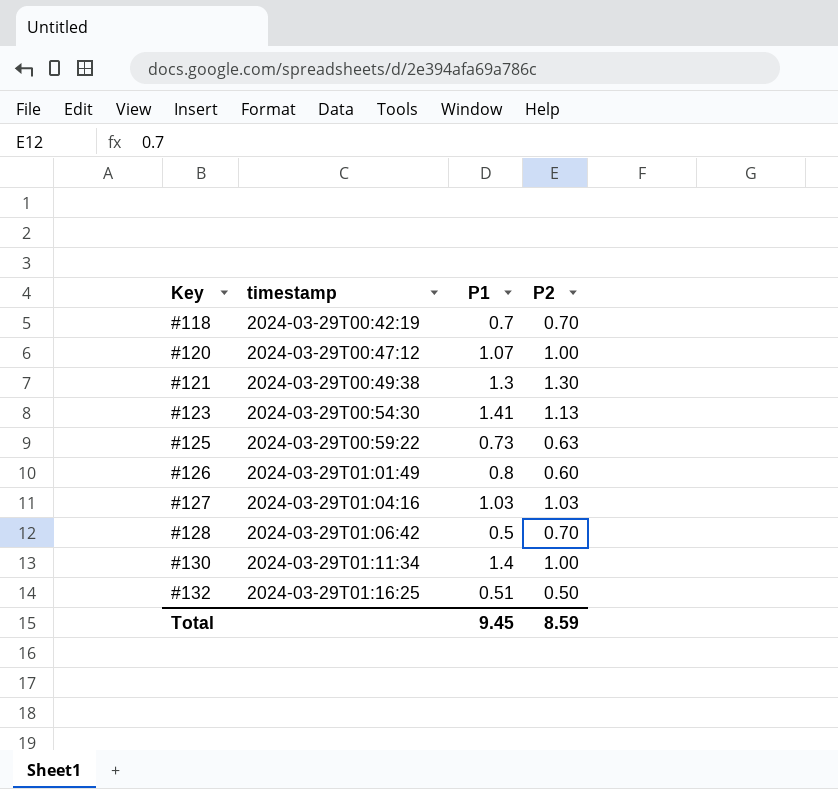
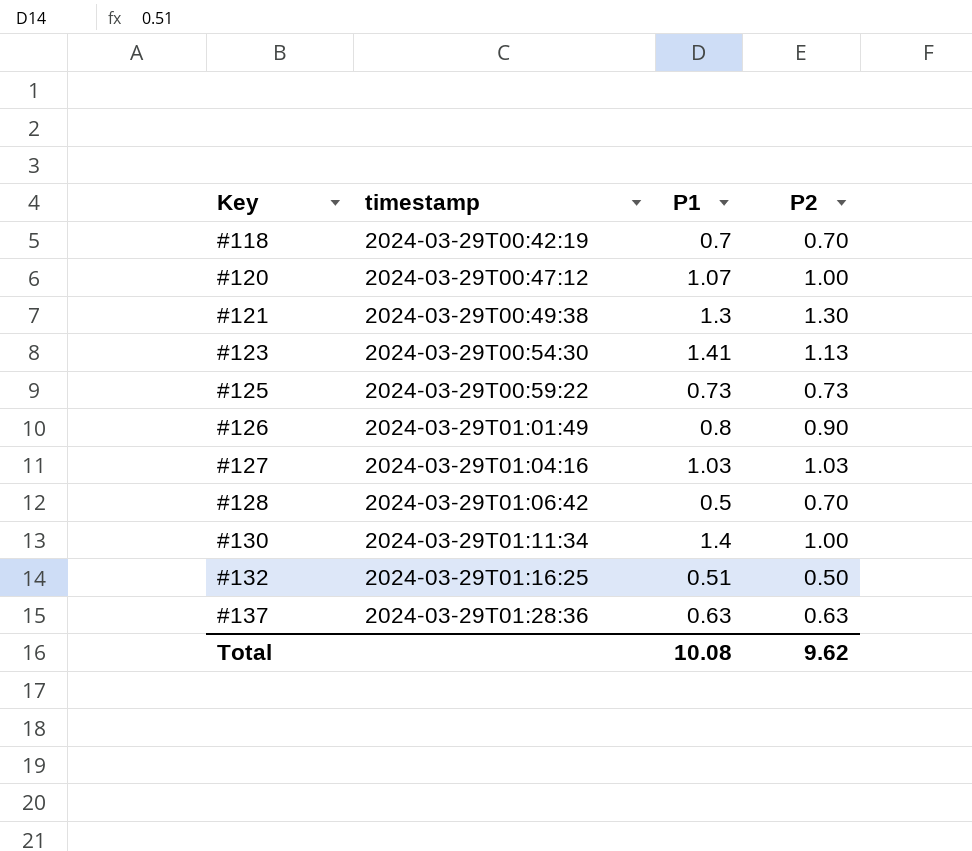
#125 | P2: 0.63 -> 0.73
#126 | P2: 0.60 -> 0.90
row #137: none -> 2024-03-29T01:28:36 | 0.63 | 0.63
Total | P1: 9.45 -> 10.08
Total | P2: 8.59 -> 9.62

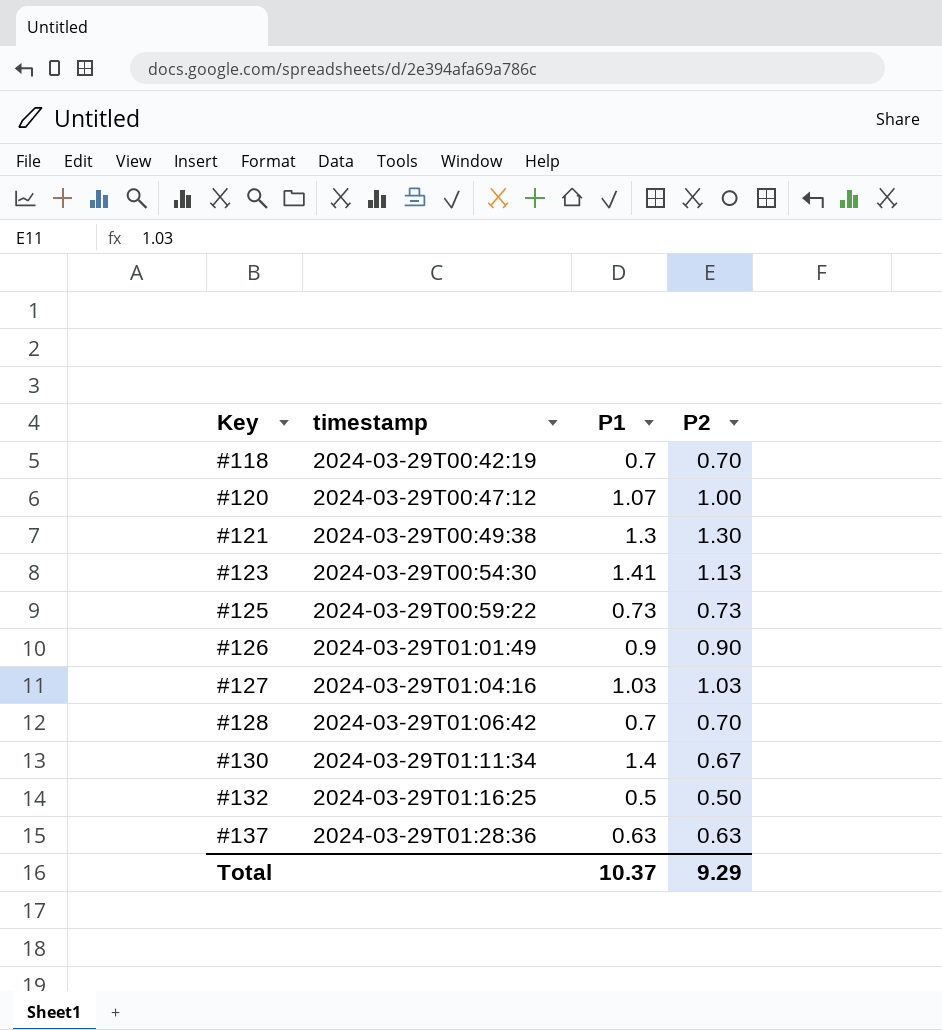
#126 | P1: 0.8 -> 0.9
#128 | P1: 0.5 -> 0.7
#130 | P2: 1.00 -> 0.67
#132 | P1: 0.51 -> 0.5
Total | P1: 10.08 -> 10.37
Total | P2: 9.62 -> 9.29

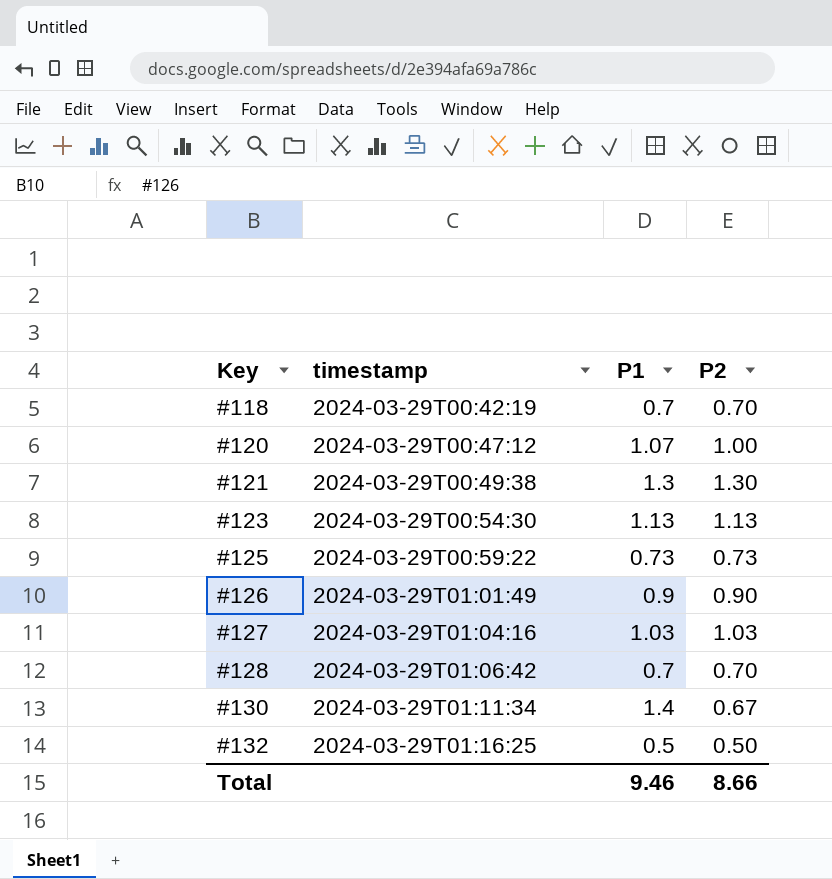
row #137: 2024-03-29T01:28:36 | 0.63 | 0.63 -> none
#123 | P1: 1.41 -> 1.13
Total | P1: 10.37 -> 9.46
Total | P2: 9.29 -> 8.66

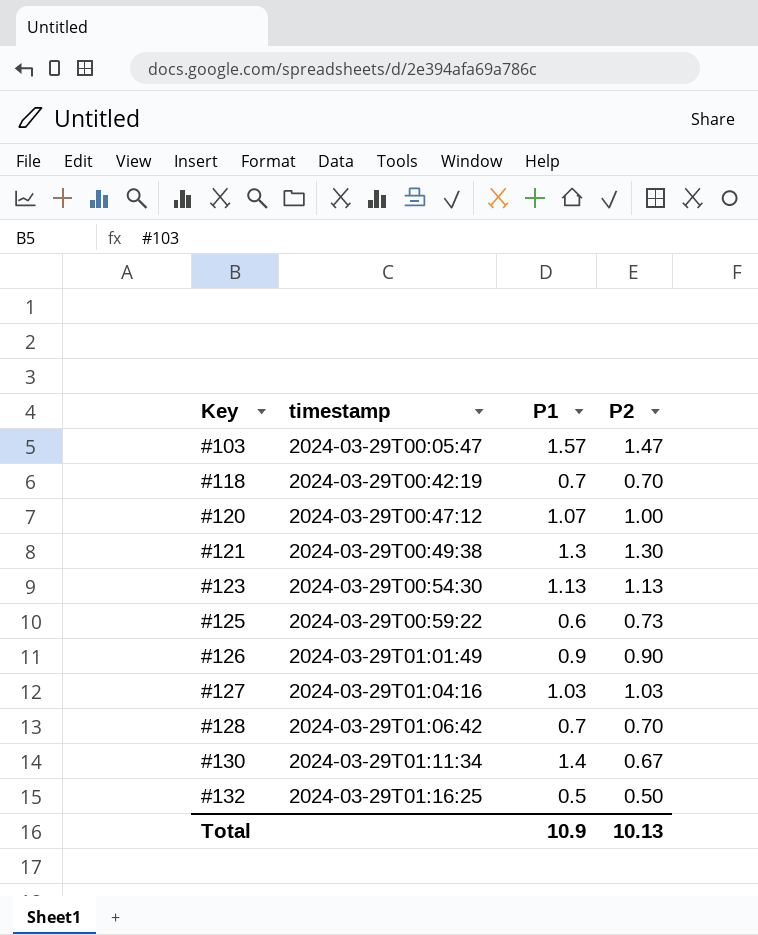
row #103: none -> 2024-03-29T00:05:47 | 1.57 | 1.47
#125 | P1: 0.73 -> 0.6
Total | P1: 9.46 -> 10.9
Total | P2: 8.66 -> 10.13

